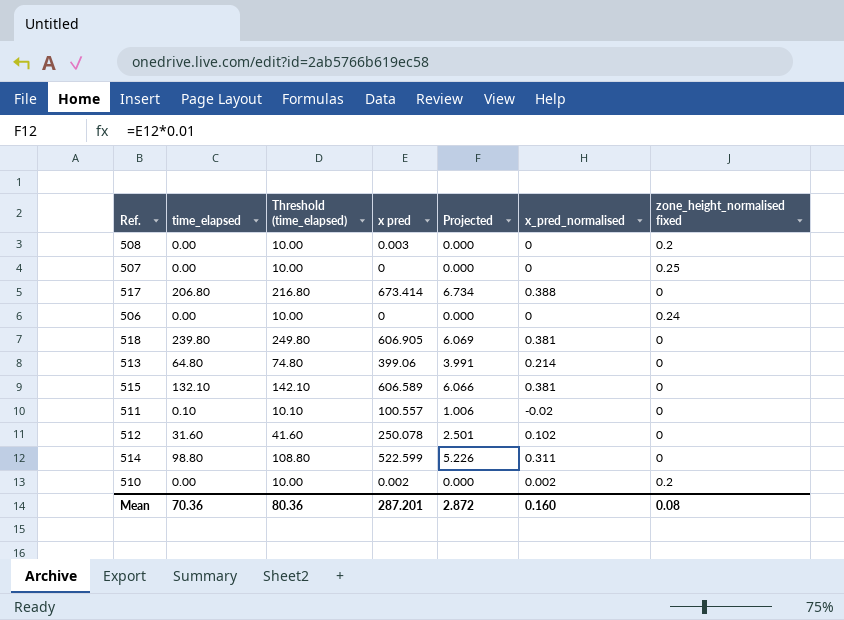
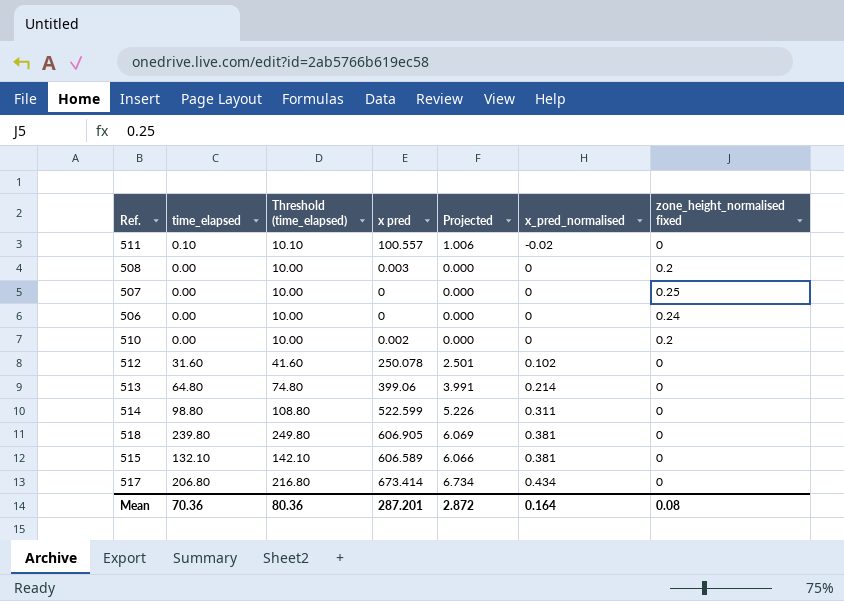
row order: none -> x_pred_normalised ascending
510 | x_pred_normalised: 0.002 -> 0
517 | x_pred_normalised: 0.388 -> 0.434
Mean | x_pred_normalised: 0.160 -> 0.164

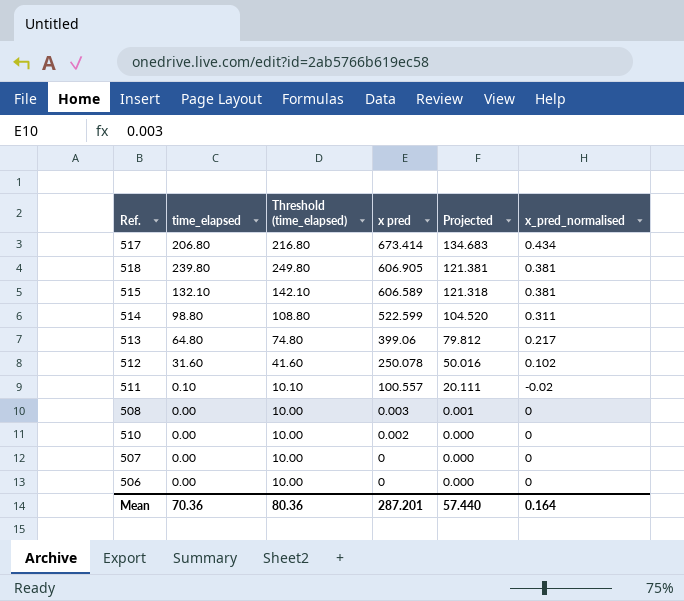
row order: x_pred_normalised ascending -> x pred descending
column zone_height_normalised fixed | position: 7 -> none
column Projected | formula: [x pred] * 0.01 -> [x pred] * 0.2
513 | x_pred_normalised: 0.214 -> 0.217
Mean | Projected: 2.872 -> 57.440

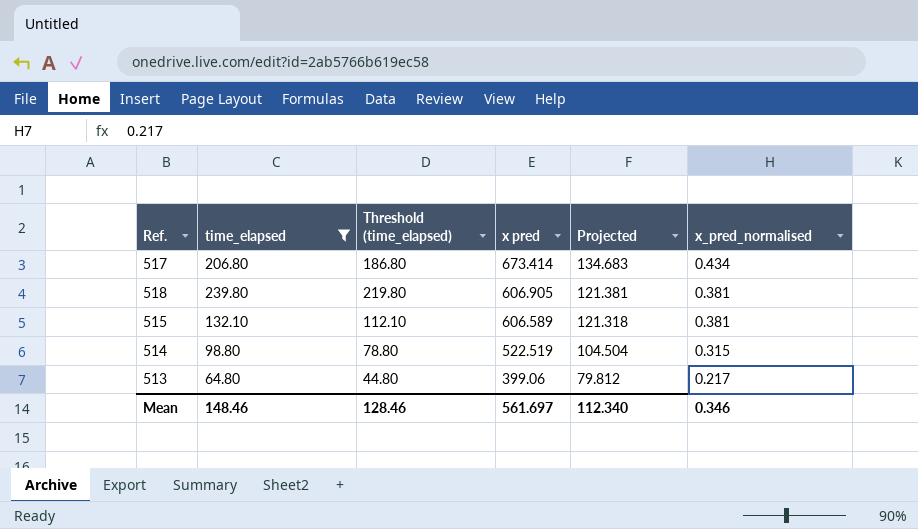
filter: none -> time_elapsed >= 64.80
column Threshold (time_elapsed) | formula: [time_elapsed] + 10 -> [time_elapsed] - 20
514 | x pred: 522.599 -> 522.519
514 | Projected: 104.520 -> 104.504
514 | x_pred_normalised: 0.311 -> 0.315
Mean | time_elapsed: 70.36 -> 148.46
Mean | Threshold (time_elapsed): 80.36 -> 128.46
Mean | x pred: 287.201 -> 561.697
Mean | Projected: 57.440 -> 112.340
Mean | x_pred_normalised: 0.164 -> 0.346

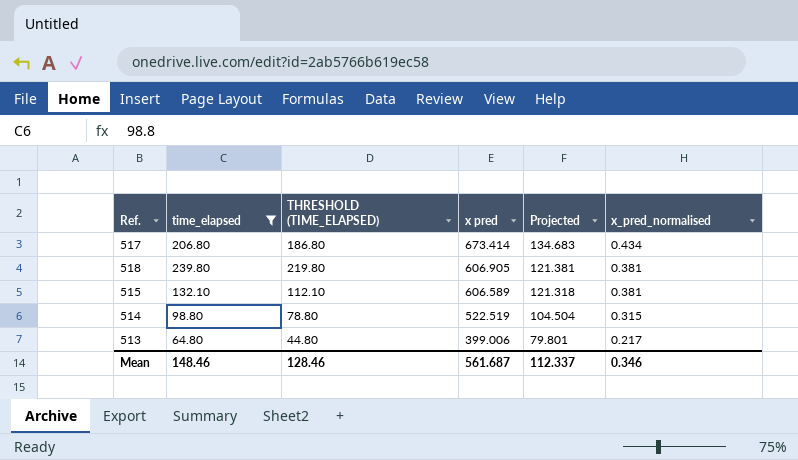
column name: Threshold (time_elapsed) -> THRESHOLD (TIME_ELAPSED)
513 | x pred: 399.06 -> 399.006
513 | Projected: 79.812 -> 79.801
Mean | x pred: 561.697 -> 561.687
Mean | Projected: 112.340 -> 112.337

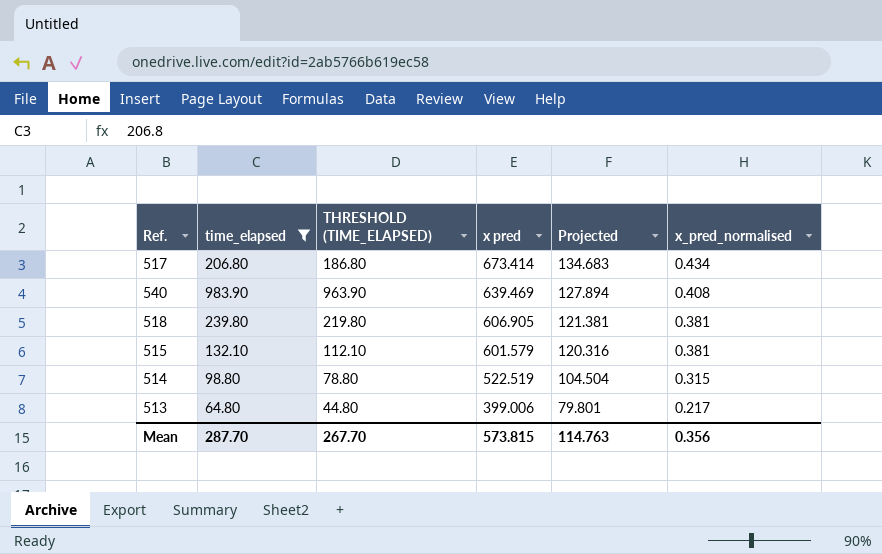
row 540: none -> 983.90 | 963.90 | 639.469 | 127.894 | 0.408
515 | x pred: 606.589 -> 601.579
515 | Projected: 121.318 -> 120.316
Mean | time_elapsed: 148.46 -> 287.70
Mean | THRESHOLD (TIME_ELAPSED): 128.46 -> 267.70
Mean | x pred: 561.687 -> 573.815
Mean | Projected: 112.337 -> 114.763
Mean | x_pred_normalised: 0.346 -> 0.356

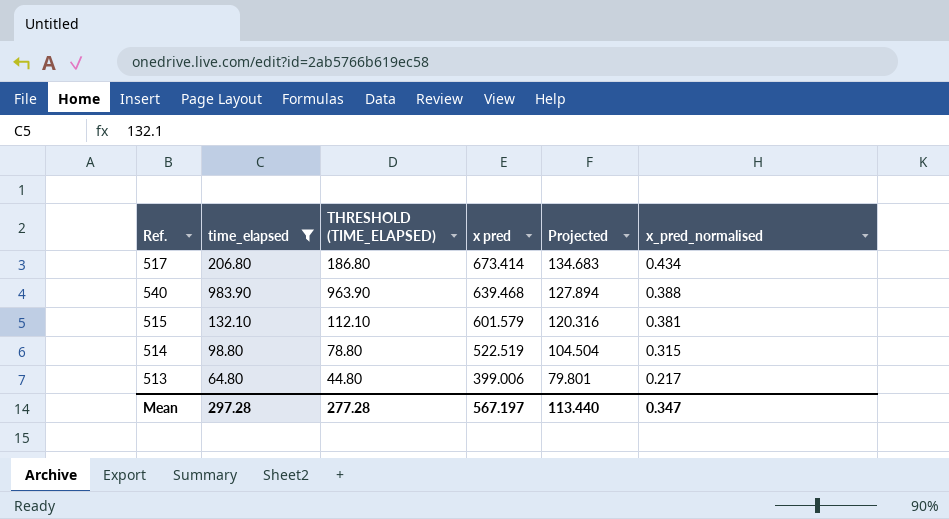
row 518: 239.80 | 219.80 | 606.905 | 121.381 | 0.381 -> none
540 | x pred: 639.469 -> 639.468
540 | x_pred_normalised: 0.408 -> 0.388
Mean | time_elapsed: 287.70 -> 297.28
Mean | THRESHOLD (TIME_ELAPSED): 267.70 -> 277.28
Mean | x pred: 573.815 -> 567.197
Mean | Projected: 114.763 -> 113.440
Mean | x_pred_normalised: 0.356 -> 0.347

